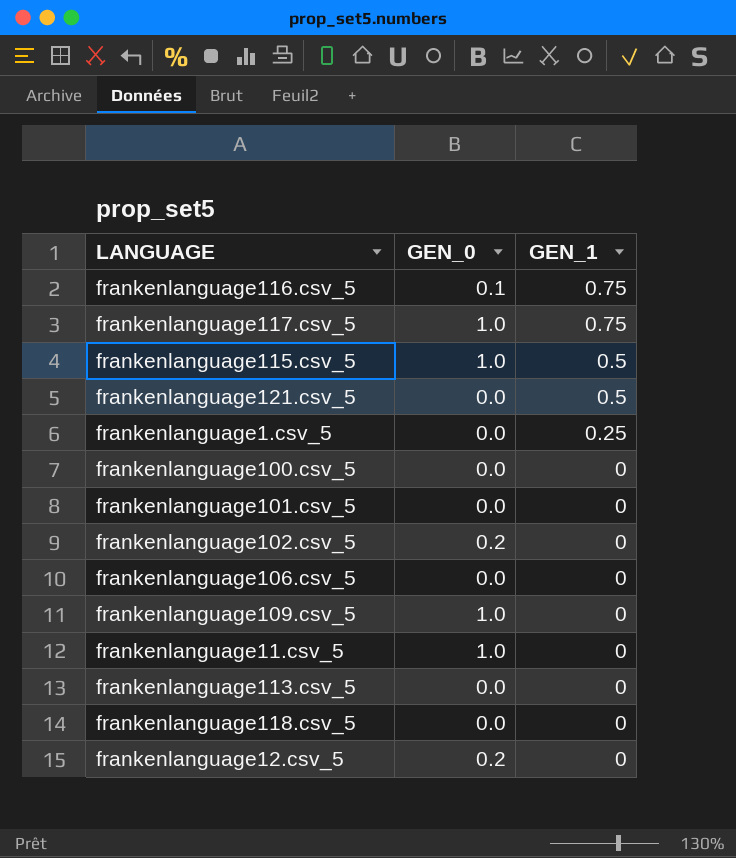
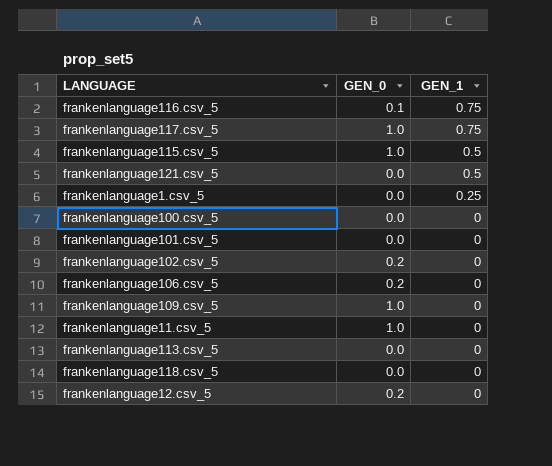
frankenlanguage106.csv_5 | GEN_0: 0.0 -> 0.2

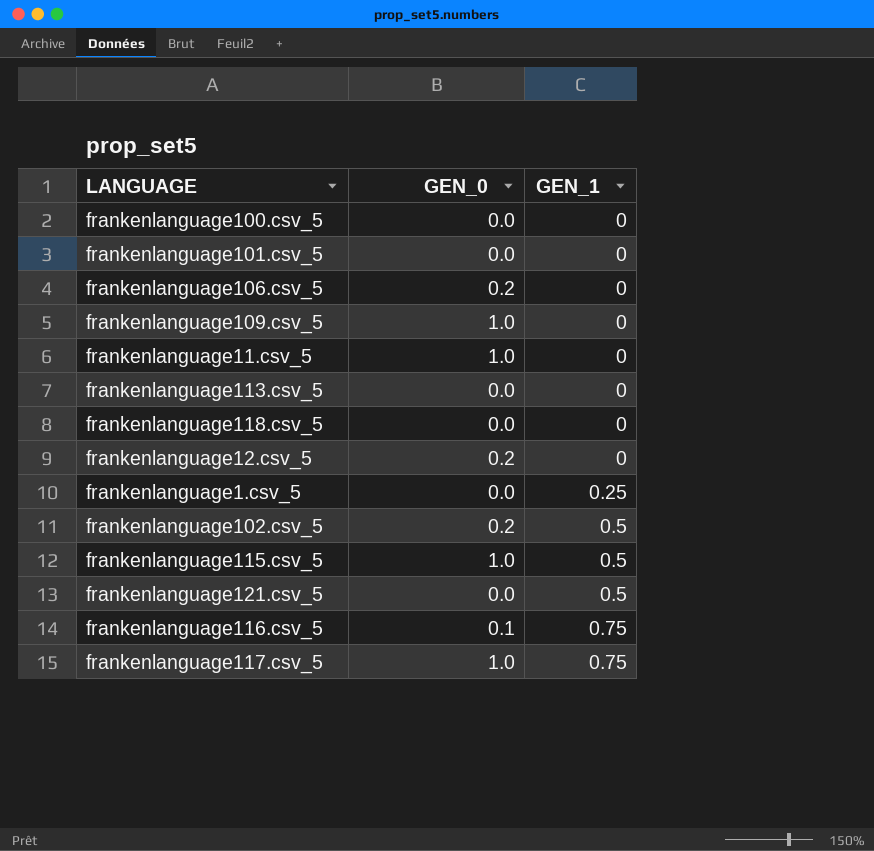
row order: GEN_1 descending -> GEN_1 ascending
frankenlanguage102.csv_5 | GEN_1: 0 -> 0.5

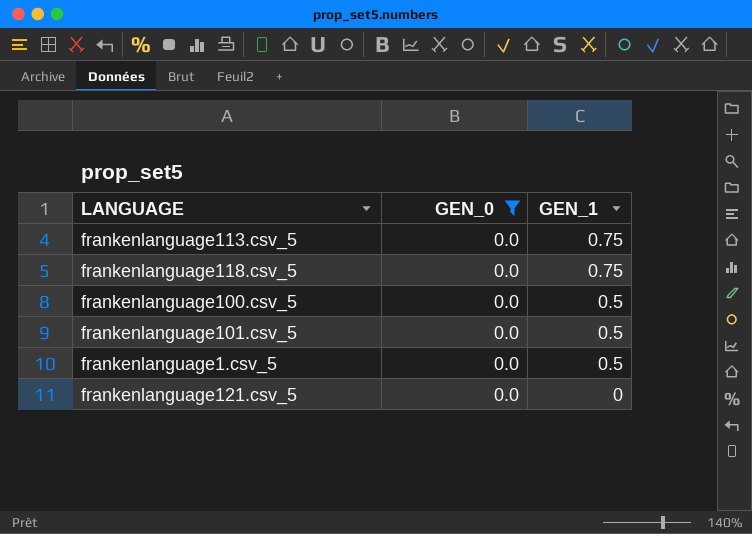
filter: none -> GEN_0 = 0.0
row order: GEN_1 ascending -> GEN_1 descending
frankenlanguage113.csv_5 | GEN_1: 0 -> 0.75
frankenlanguage118.csv_5 | GEN_1: 0 -> 0.75
frankenlanguage100.csv_5 | GEN_1: 0 -> 0.5
frankenlanguage101.csv_5 | GEN_1: 0 -> 0.5
frankenlanguage1.csv_5 | GEN_1: 0.25 -> 0.5
frankenlanguage121.csv_5 | GEN_1: 0.5 -> 0

